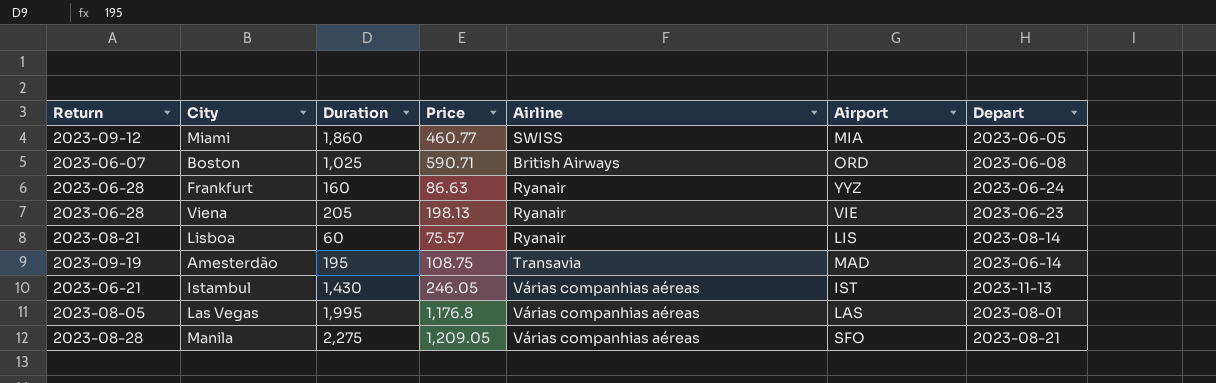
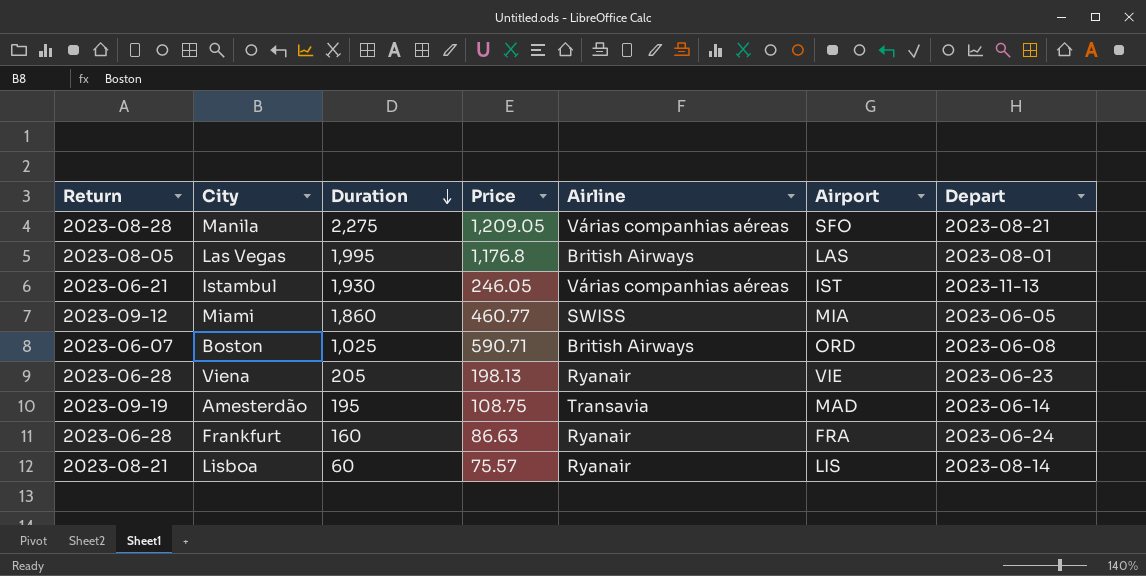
row order: none -> Duration descending
Las Vegas | Airline: Várias companhias aéreas -> British Airways
Istambul | Duration: 1,430 -> 1,930
Frankfurt | Airport: YYZ -> FRA

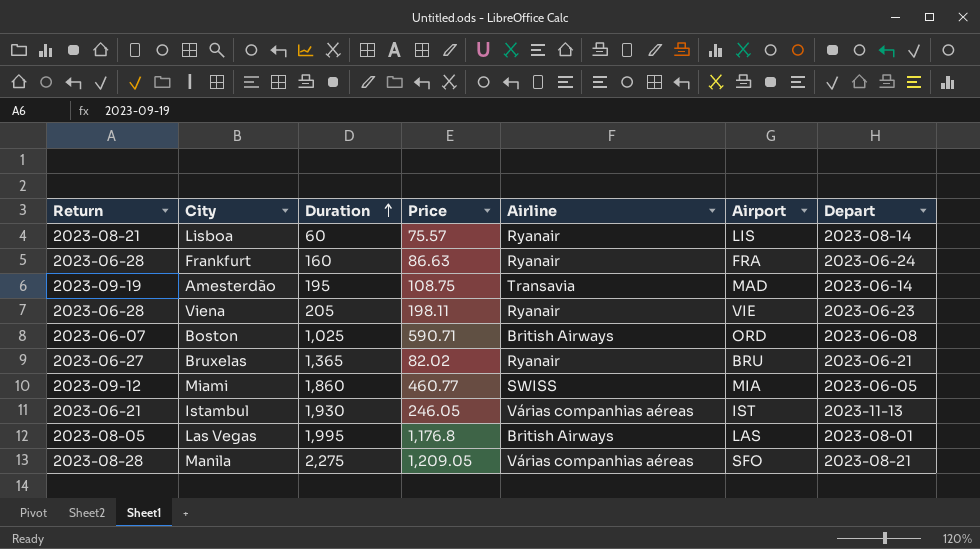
row order: Duration descending -> Duration ascending
Viena | Price: 198.13 -> 198.11
row Bruxelas: none -> 2023-06-27 | 1,365 | 82.02 | Ryanair | BRU | 2023-06-21

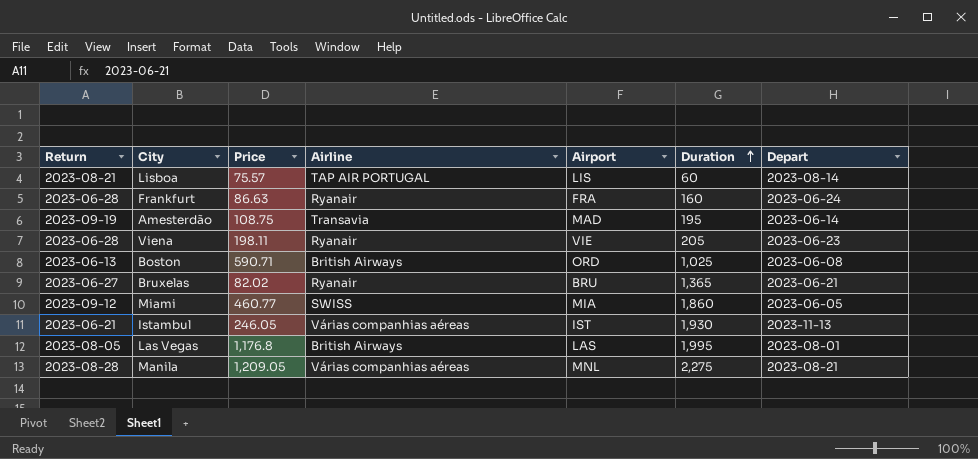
column Duration | position: 3 -> 6
Lisboa | Airline: Ryanair -> TAP AIR PORTUGAL
Boston | Return: 2023-06-07 -> 2023-06-13
Manila | Airport: SFO -> MNL

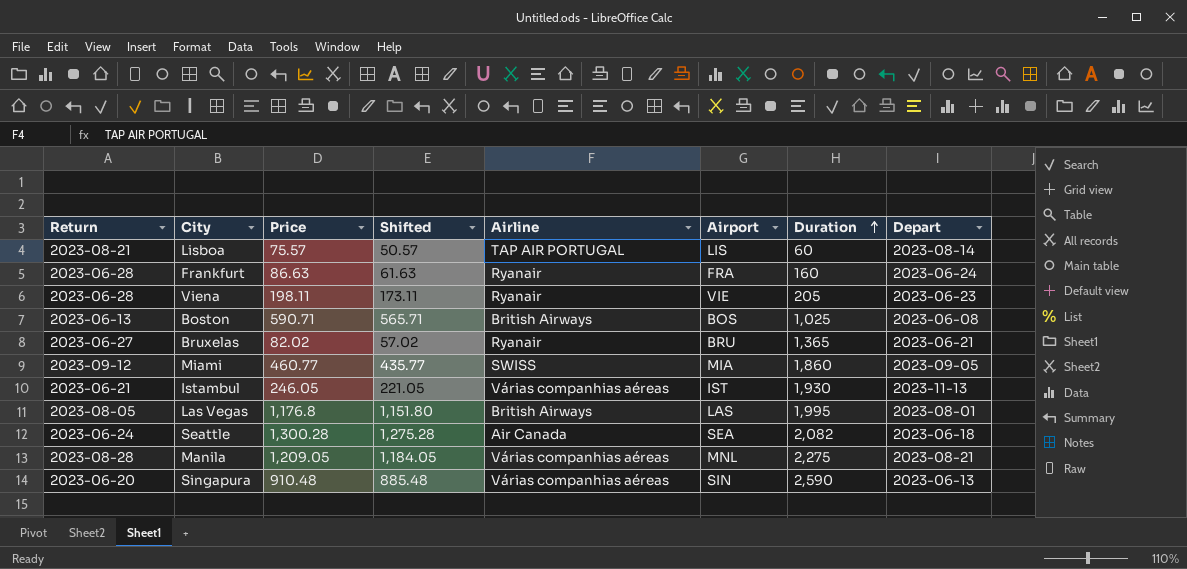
column Shifted | formula: none -> [Price] - 25
row Amesterdão: 2023-09-19 | 108.75 | Transavia | MAD | 195 | 2023-06-14 -> none
Boston | Airport: ORD -> BOS
Miami | Depart: 2023-06-05 -> 2023-09-05
row Seattle: none -> 2023-06-24 | 1,300.28 | 1,275.28 | Air Canada | SEA | 2,082 | 2023-06-18
row Singapura: none -> 2023-06-20 | 910.48 | 885.48 | Várias companhias aéreas | SIN | 2,590 | 2023-06-13

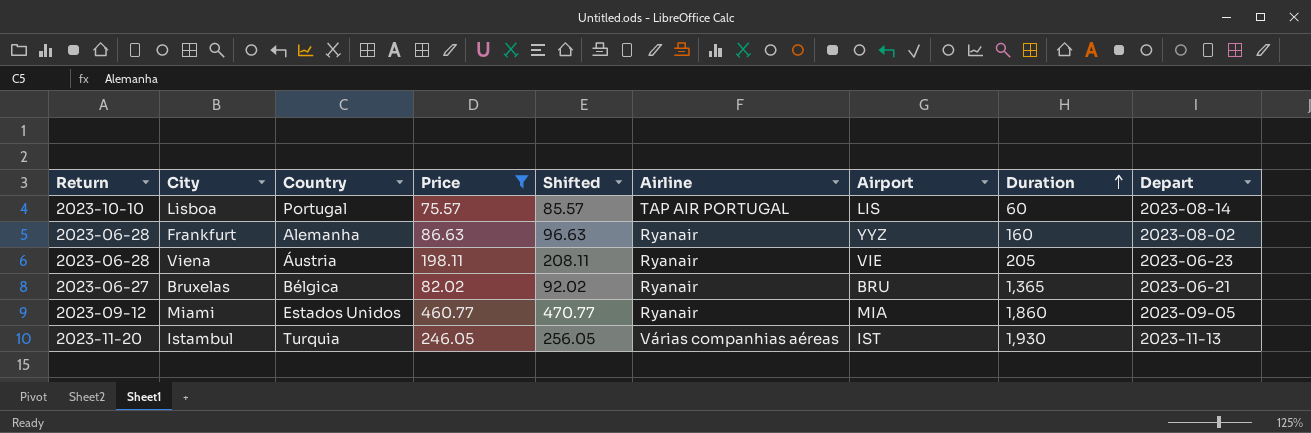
filter: none -> Price <= 460.77
column Country | position: none -> 3
column Shifted | formula: [Price] - 25 -> [Price] + 10
Lisboa | Return: 2023-08-21 -> 2023-10-10
Frankfurt | Airport: FRA -> YYZ
Frankfurt | Depart: 2023-06-24 -> 2023-08-02
Miami | Airline: SWISS -> Ryanair
Istambul | Return: 2023-06-21 -> 2023-11-20

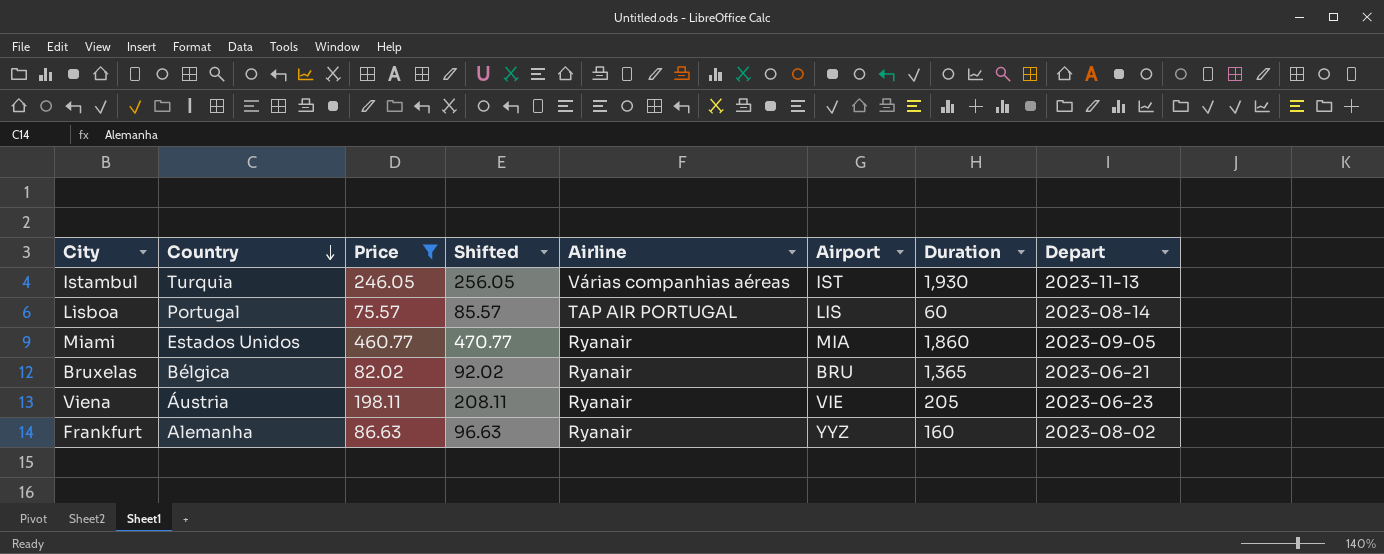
row order: Duration ascending -> Country descending
column Return | position: 1 -> none

